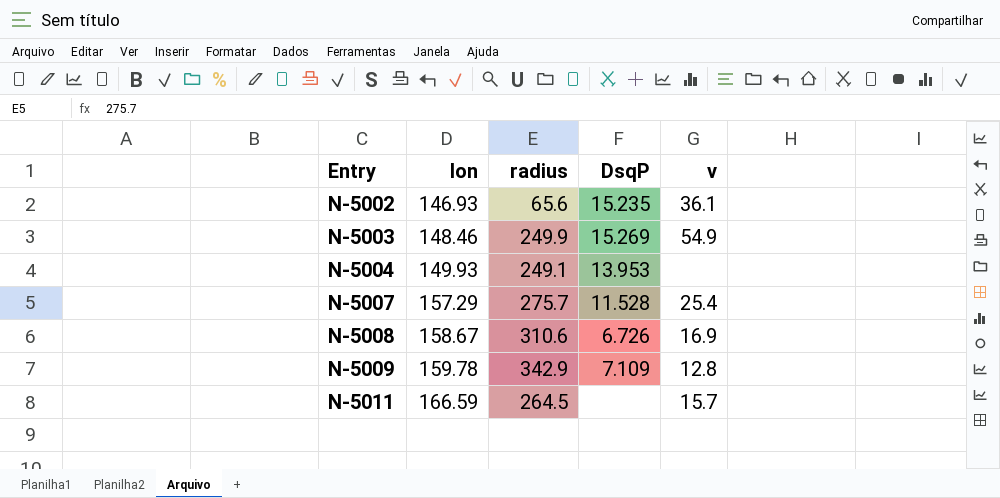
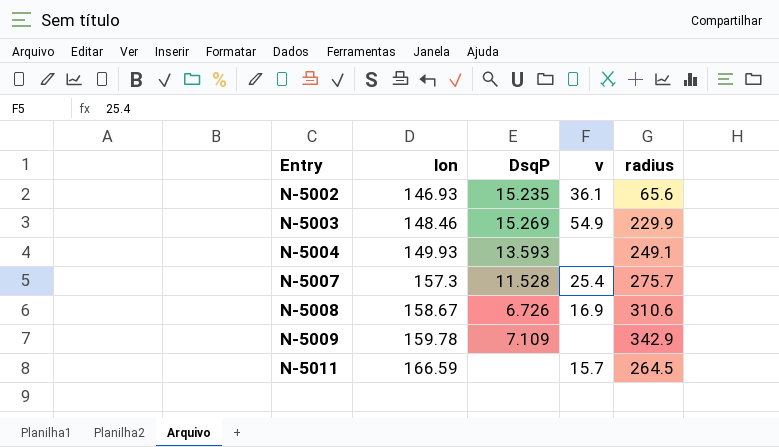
column radius | position: 3 -> 5
N-5003 | radius: 249.9 -> 229.9
N-5004 | DsqP: 13.953 -> 13.593
N-5007 | lon: 157.29 -> 157.3
N-5009 | v: 12.8 -> none

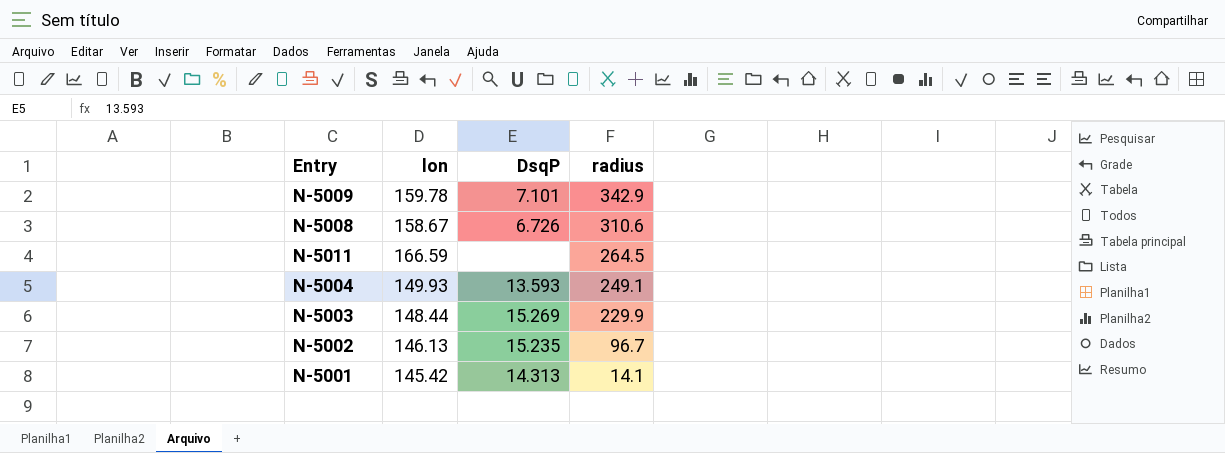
row order: Entry ascending -> radius descending
column v | position: 4 -> none
row N-5007: 157.3 | 11.528 | 25.4 | 275.7 -> none
N-5009 | DsqP: 7.109 -> 7.101
N-5003 | lon: 148.46 -> 148.44
N-5002 | lon: 146.93 -> 146.13
N-5002 | radius: 65.6 -> 96.7
row N-5001: none -> 145.42 | 14.313 | 14.1

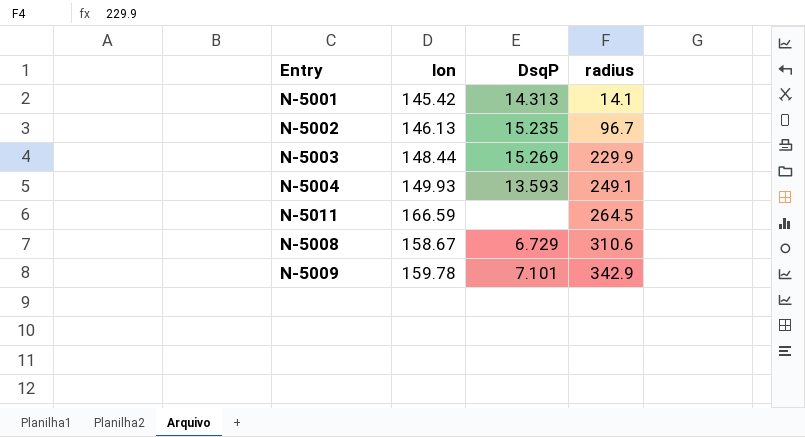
row order: radius descending -> radius ascending
N-5008 | DsqP: 6.726 -> 6.729

